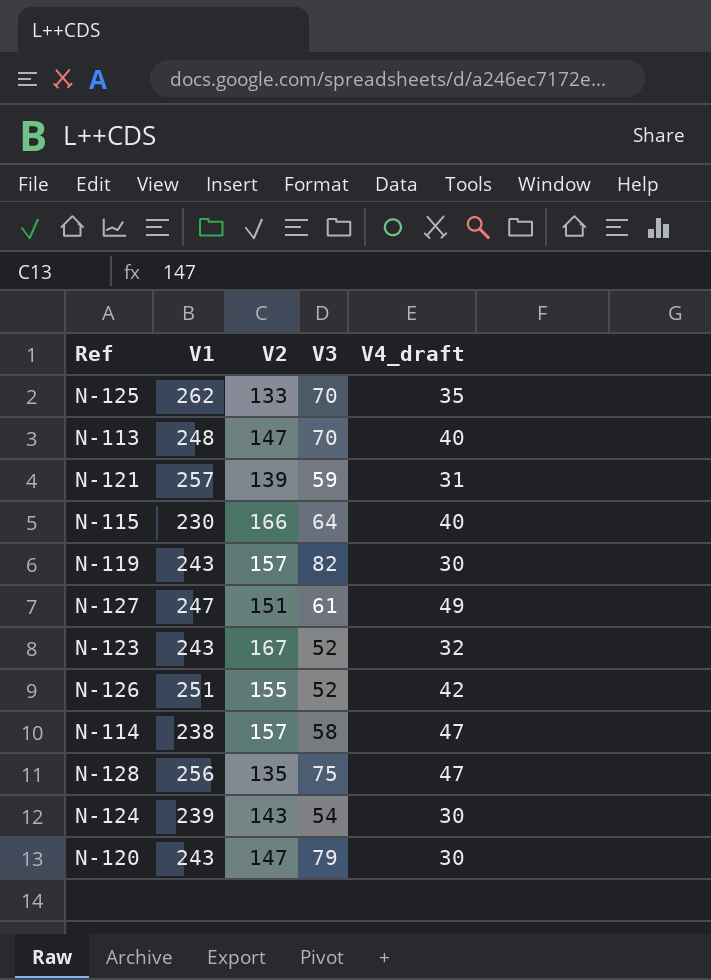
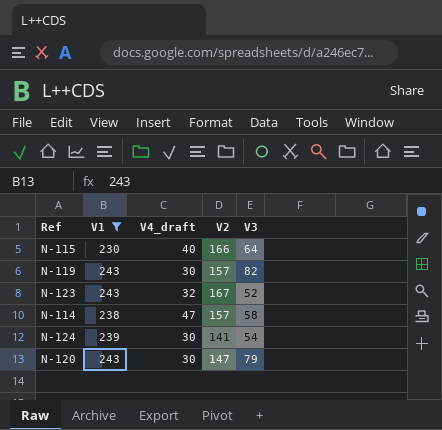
filter: none -> V1 <= 243
column V4_draft | position: 5 -> 3
N-124 | V2: 143 -> 141

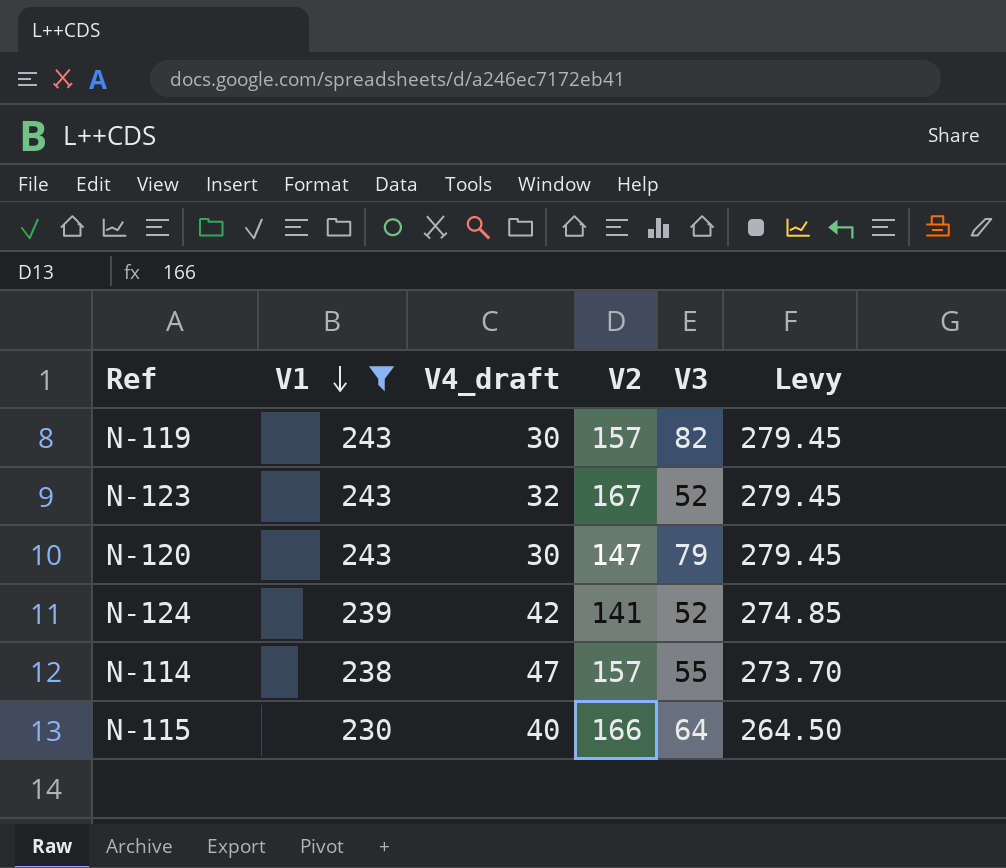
row order: none -> V1 descending
column Levy | formula: none -> [V1] * 1.15
N-124 | V4_draft: 30 -> 42
N-124 | V3: 54 -> 52
N-114 | V3: 58 -> 55

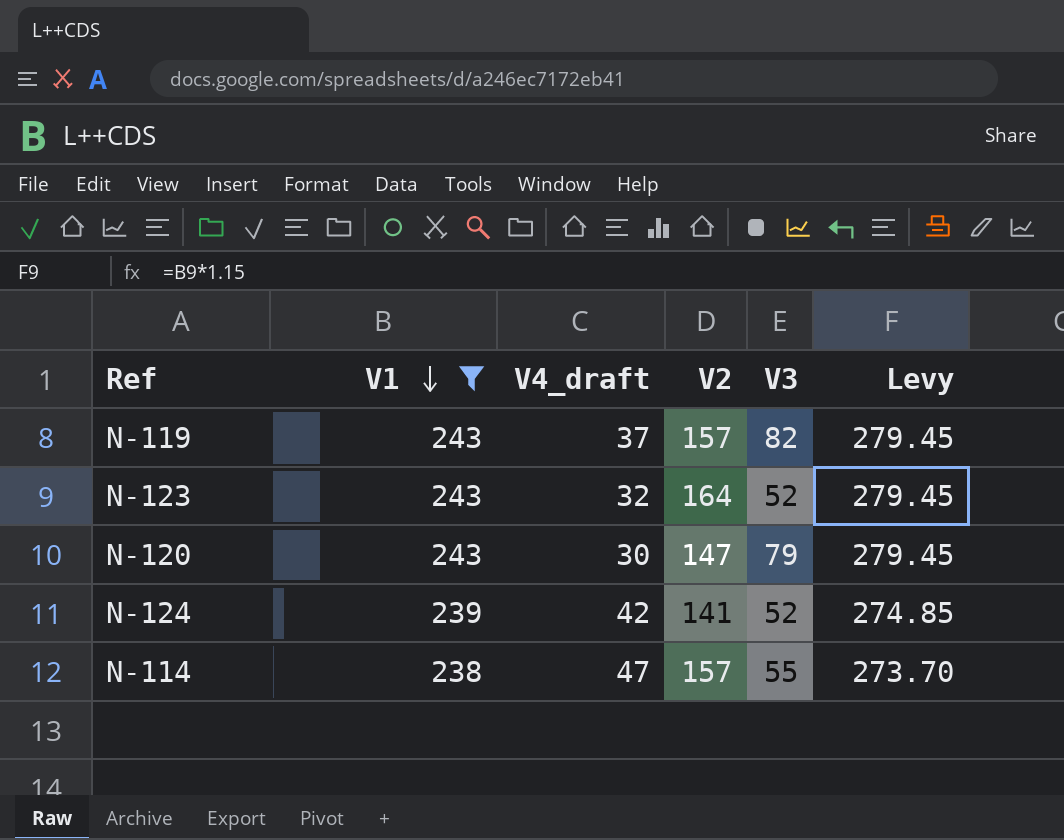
row N-115: 230 | 40 | 166 | 64 | 264.50 -> none
N-119 | V4_draft: 30 -> 37
N-123 | V2: 167 -> 164

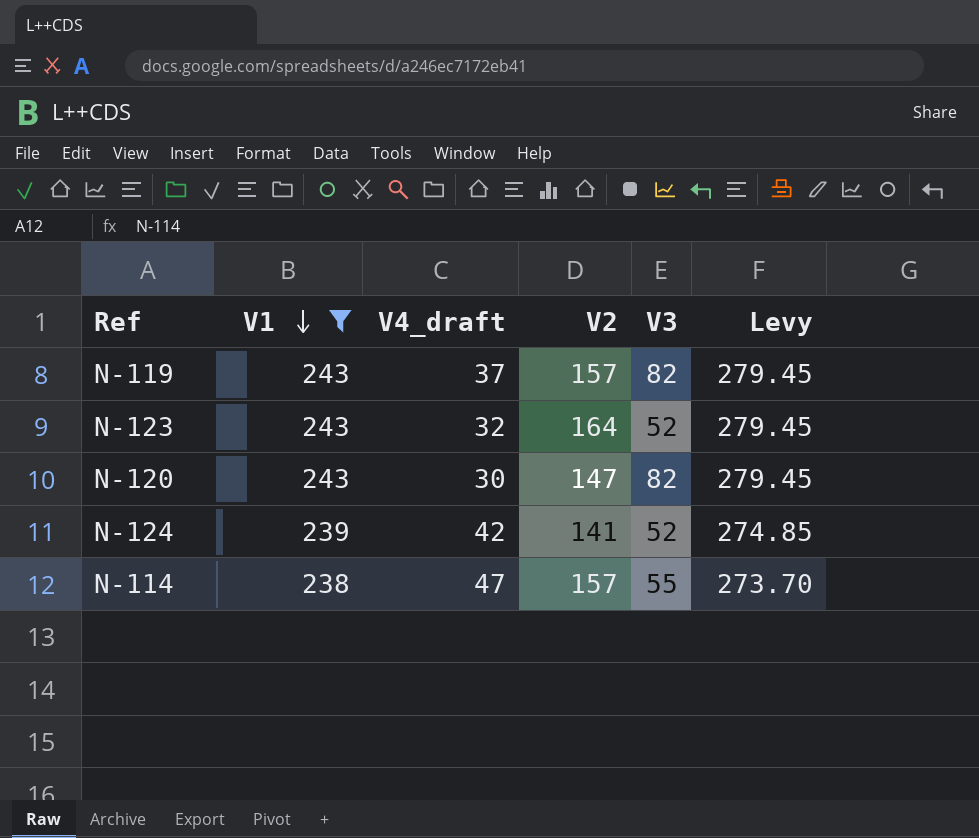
N-120 | V3: 79 -> 82

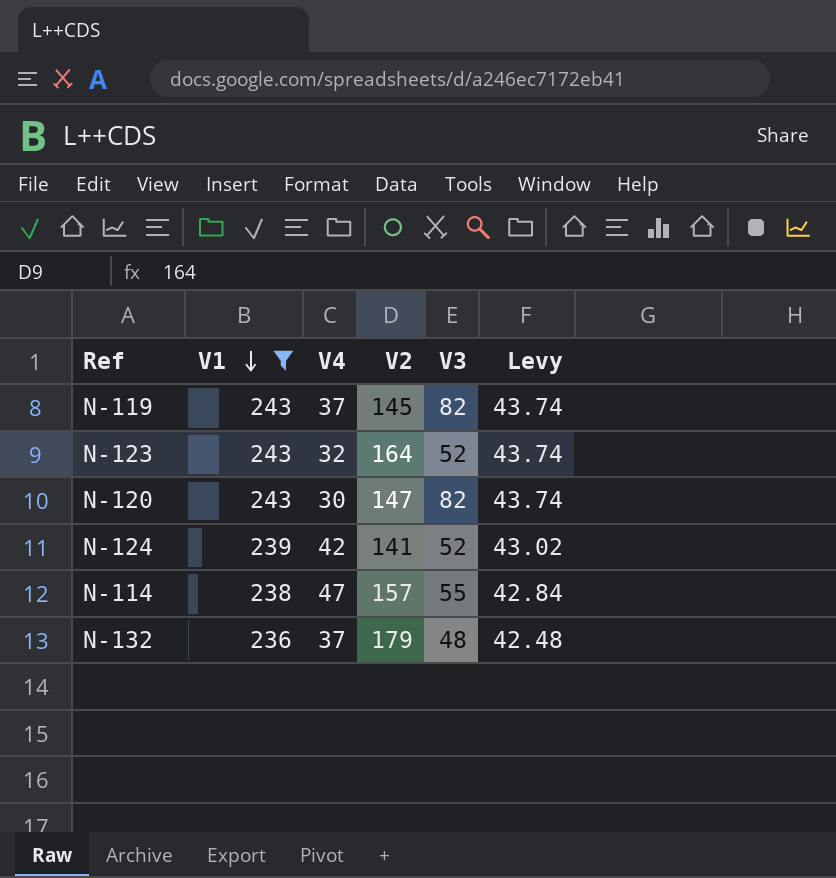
column name: V4_draft -> V4
column Levy | formula: [V1] * 1.15 -> [V1] * 0.18
N-119 | V2: 157 -> 145
row N-132: none -> 236 | 37 | 179 | 48 | 42.48

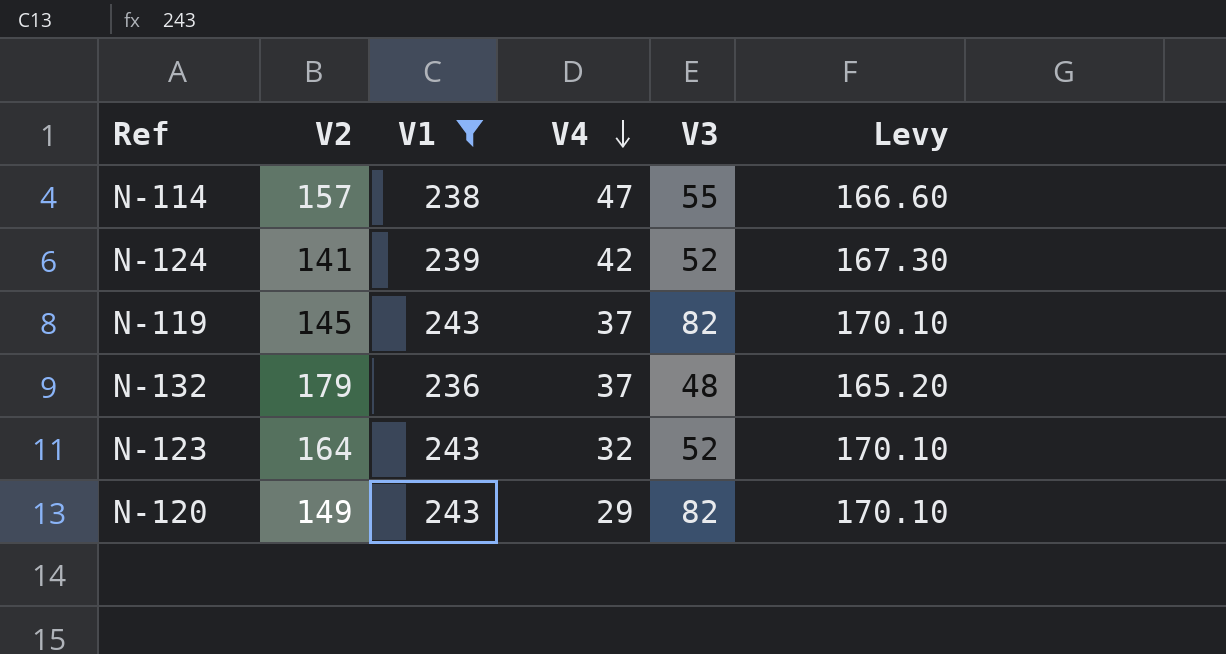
row order: V1 descending -> V4 descending
column V2 | position: 4 -> 2
column Levy | formula: [V1] * 0.18 -> [V1] * 0.7
N-120 | V2: 147 -> 149
N-120 | V4: 30 -> 29

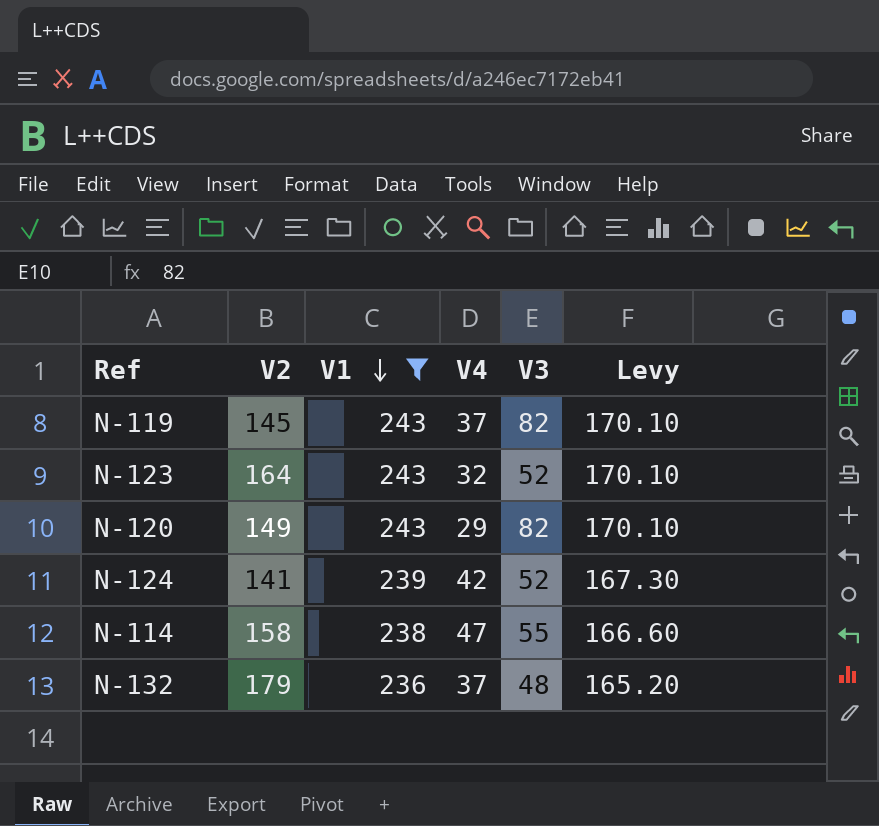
row order: V4 descending -> V1 descending
N-114 | V2: 157 -> 158

